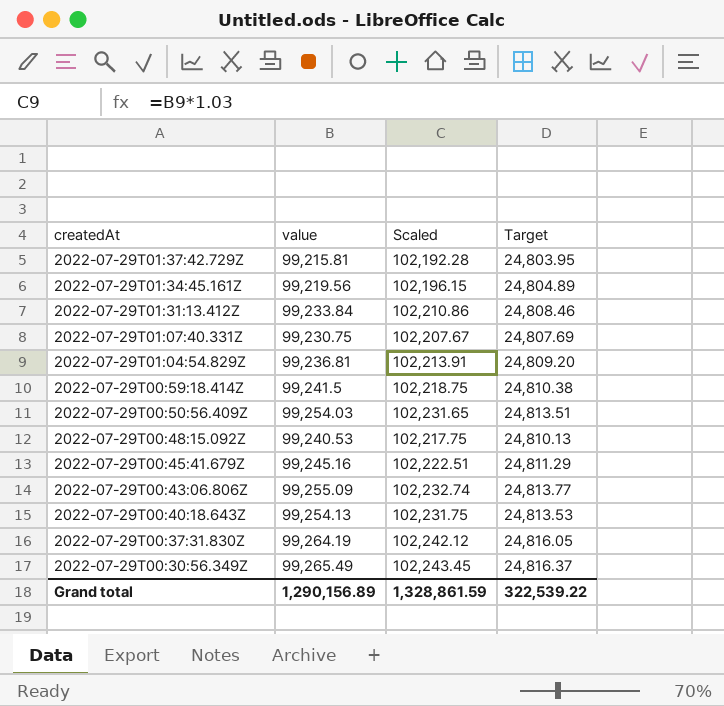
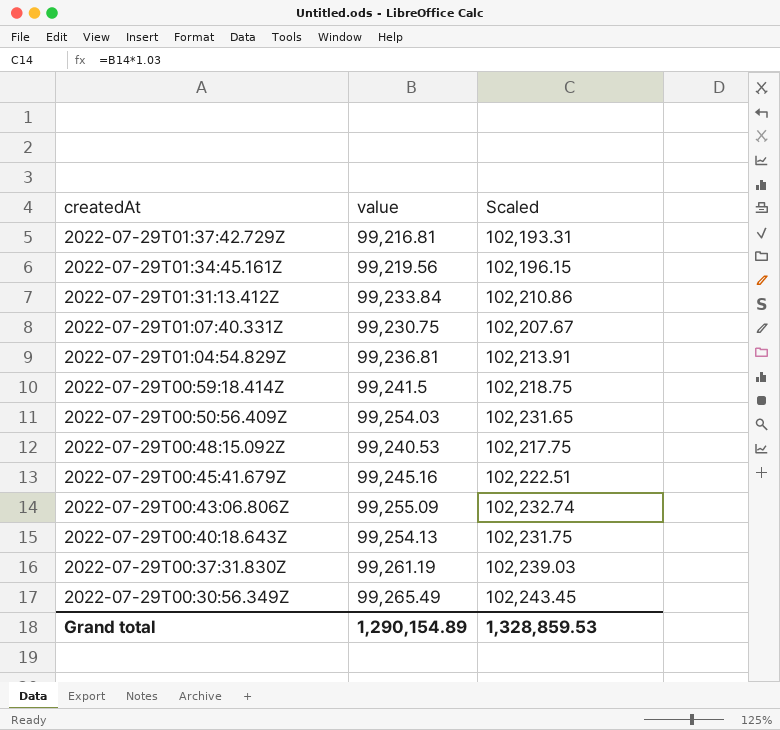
column Target | formula: [value] * 0.25 -> none
2022-07-29T01:37:42.729Z | value: 99,215.81 -> 99,216.81
2022-07-29T01:37:42.729Z | Scaled: 102,192.28 -> 102,193.31
2022-07-29T00:37:31.830Z | value: 99,264.19 -> 99,261.19
2022-07-29T00:37:31.830Z | Scaled: 102,242.12 -> 102,239.03
Grand total | value: 1,290,156.89 -> 1,290,154.89
Grand total | Scaled: 1,328,861.59 -> 1,328,859.53

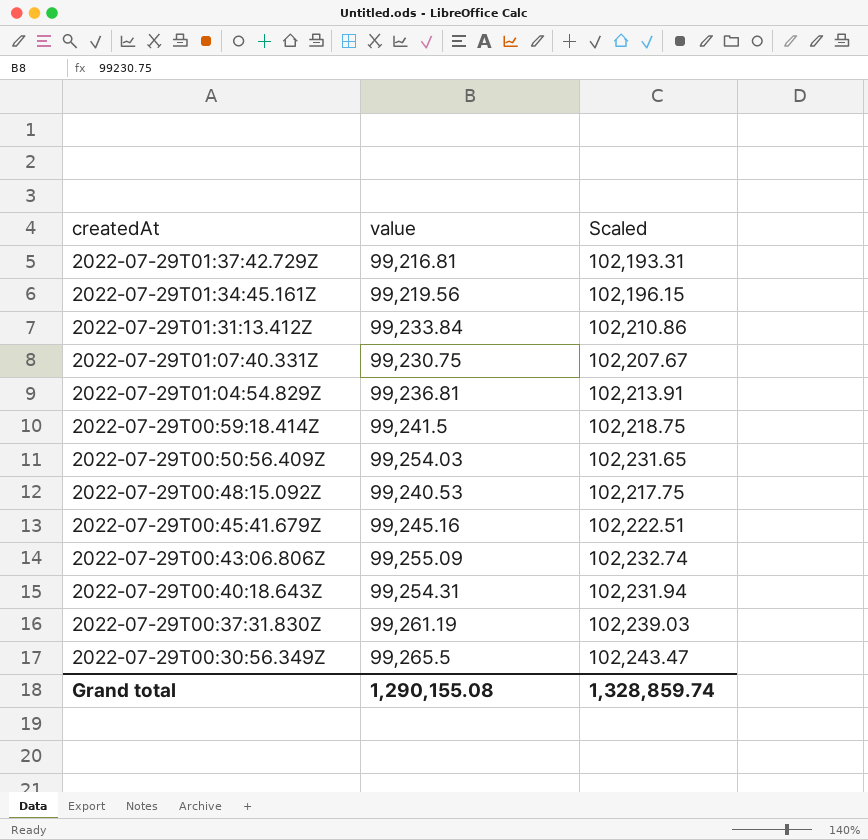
2022-07-29T00:40:18.643Z | value: 99,254.13 -> 99,254.31
2022-07-29T00:40:18.643Z | Scaled: 102,231.75 -> 102,231.94
2022-07-29T00:30:56.349Z | value: 99,265.49 -> 99,265.5
2022-07-29T00:30:56.349Z | Scaled: 102,243.45 -> 102,243.47
Grand total | value: 1,290,154.89 -> 1,290,155.08
Grand total | Scaled: 1,328,859.53 -> 1,328,859.74

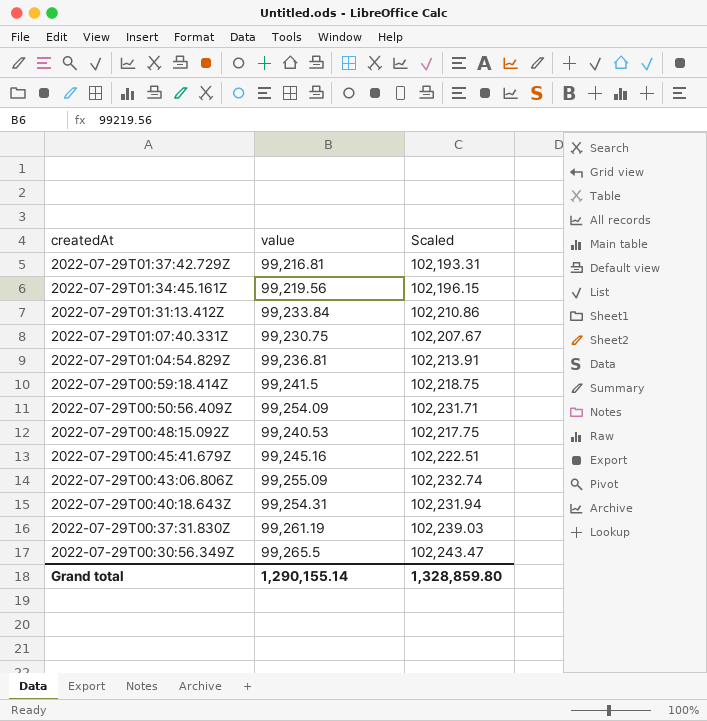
2022-07-29T00:50:56.409Z | value: 99,254.03 -> 99,254.09
2022-07-29T00:50:56.409Z | Scaled: 102,231.65 -> 102,231.71
Grand total | value: 1,290,155.08 -> 1,290,155.14
Grand total | Scaled: 1,328,859.74 -> 1,328,859.80

